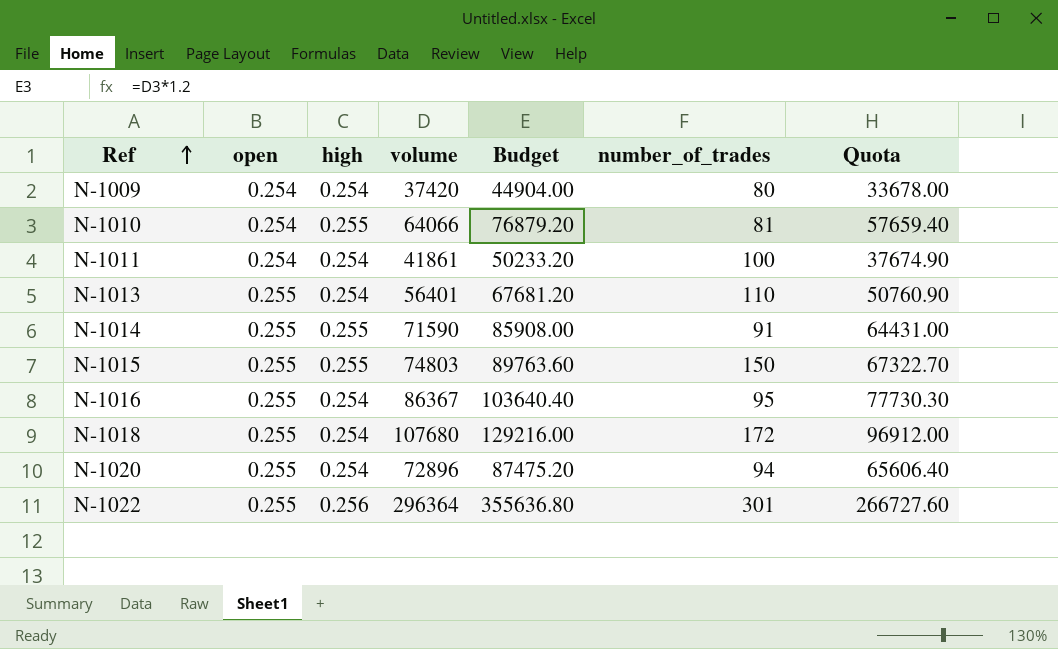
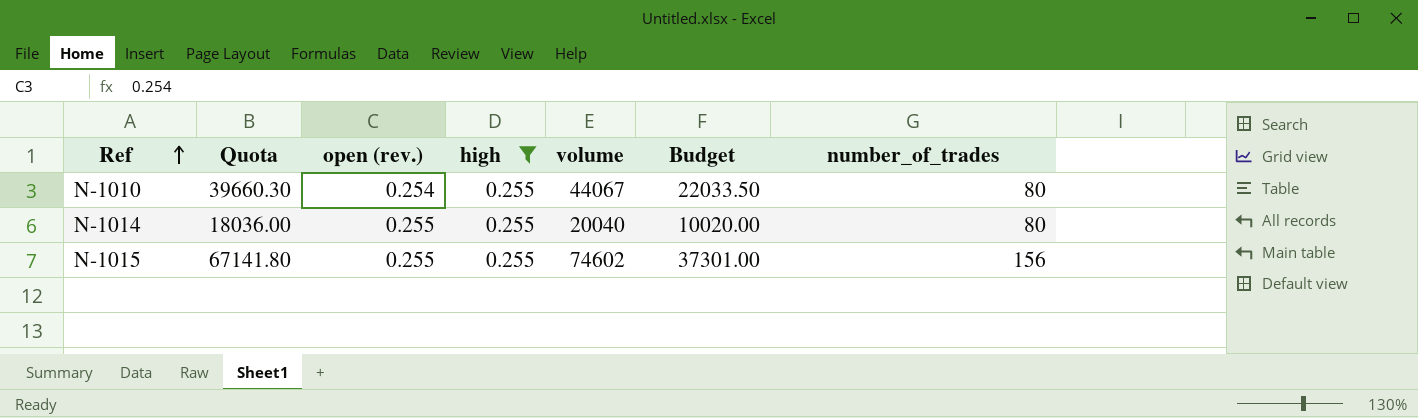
filter: none -> high = 0.255
column Quota | position: 7 -> 2
column name: open -> open (rev.)
column Budget | formula: [volume] * 1.2 -> [volume] * 0.5
N-1010 | Quota: 57659.40 -> 39660.30
N-1010 | volume: 64066 -> 44067
N-1010 | number_of_trades: 81 -> 80
N-1014 | Quota: 64431.00 -> 18036.00
N-1014 | volume: 71590 -> 20040
N-1014 | number_of_trades: 91 -> 80
N-1015 | Quota: 67322.70 -> 67141.80
N-1015 | volume: 74803 -> 74602
N-1015 | number_of_trades: 150 -> 156

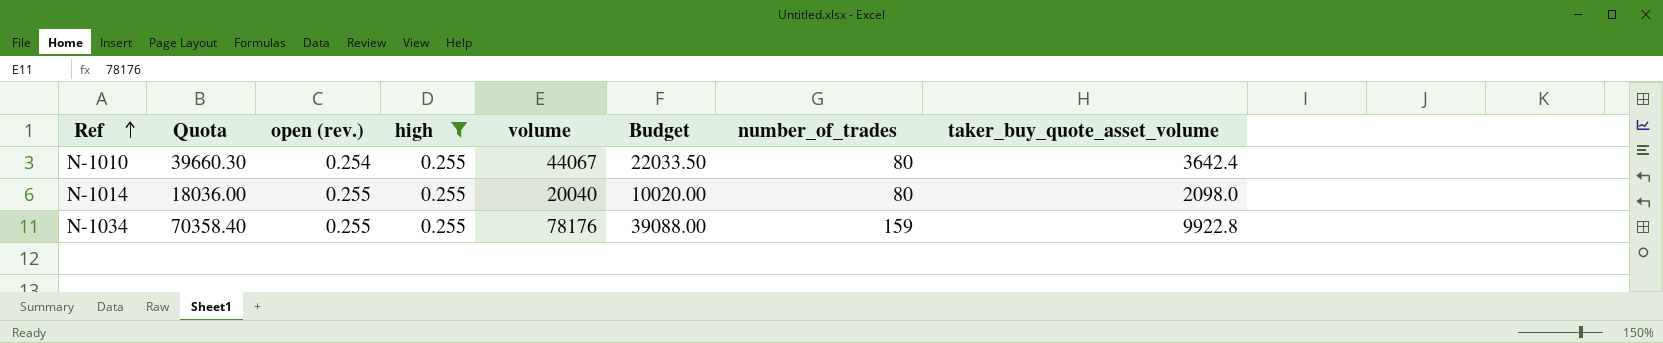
column taker_buy_quote_asset_volume | position: none -> 8
row N-1015: 67141.80 | 0.255 | 0.255 | 74602 | 37301.00 | 156 -> none
row N-1034: none -> 70358.40 | 0.255 | 0.255 | 78176 | 39088.00 | 159 | 9922.8

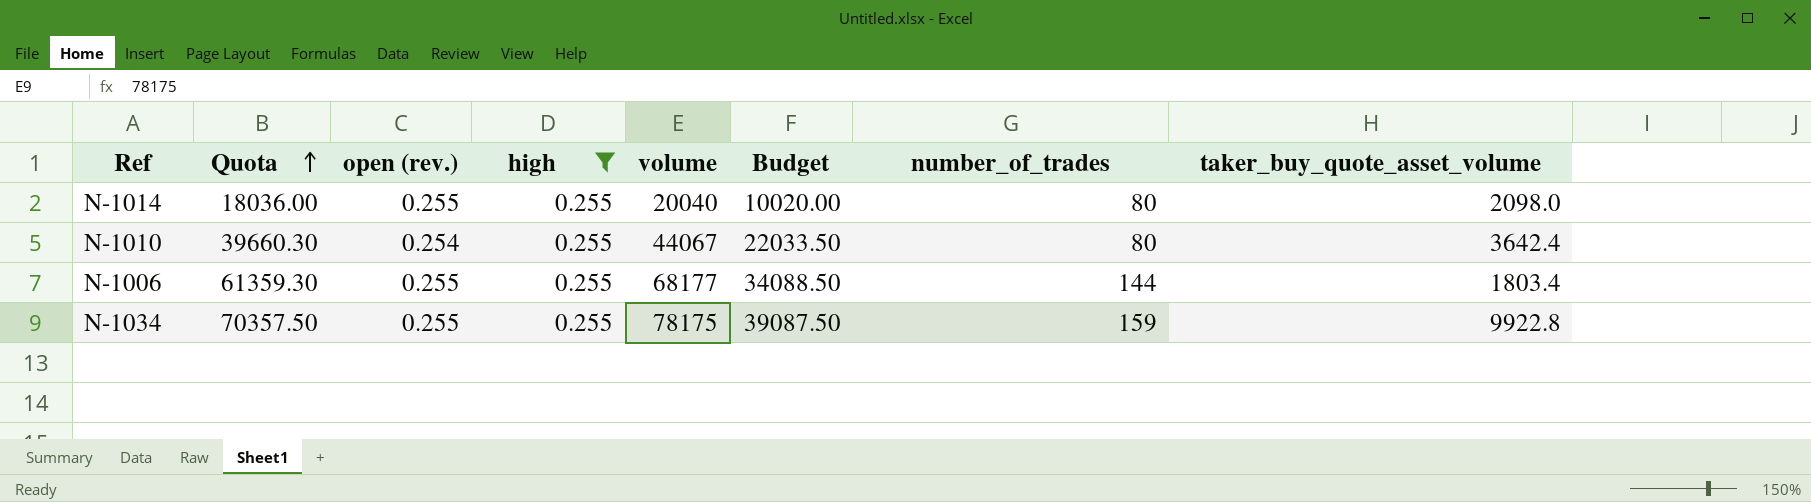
row order: Ref ascending -> Quota ascending
row N-1006: none -> 61359.30 | 0.255 | 0.255 | 68177 | 34088.50 | 144 | 1803.4
N-1034 | Quota: 70358.40 -> 70357.50
N-1034 | volume: 78176 -> 78175
N-1034 | Budget: 39088.00 -> 39087.50

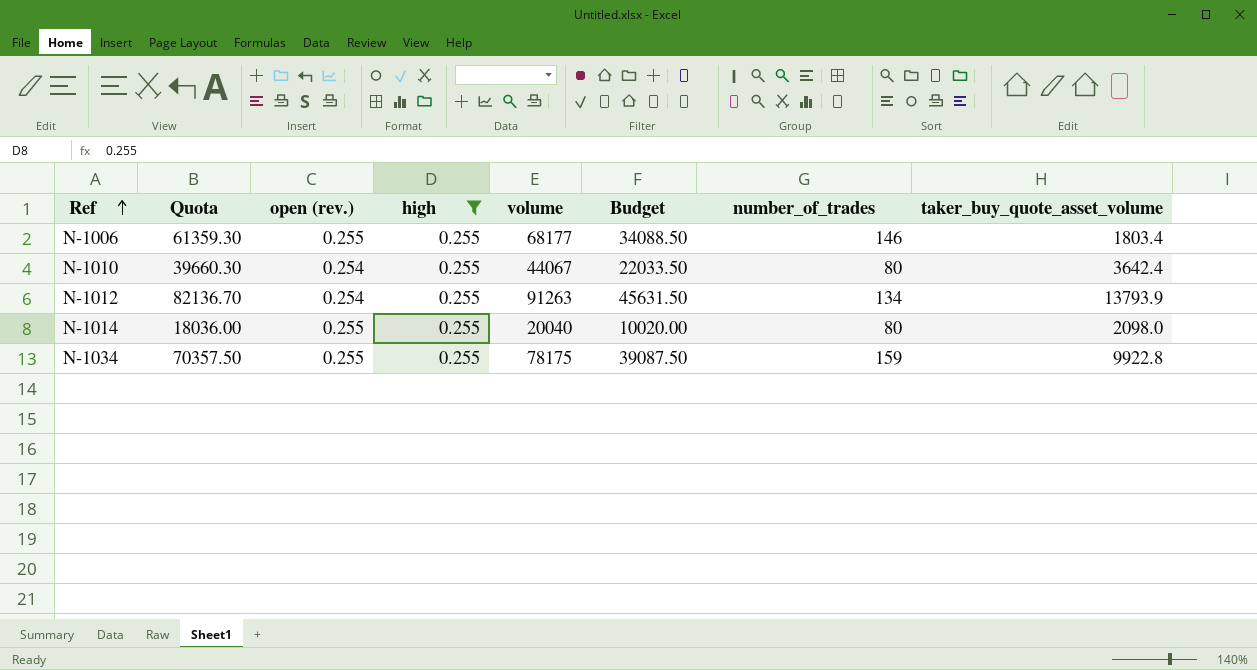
row order: Quota ascending -> Ref ascending
N-1006 | number_of_trades: 144 -> 146
row N-1012: none -> 82136.70 | 0.254 | 0.255 | 91263 | 45631.50 | 134 | 13793.9

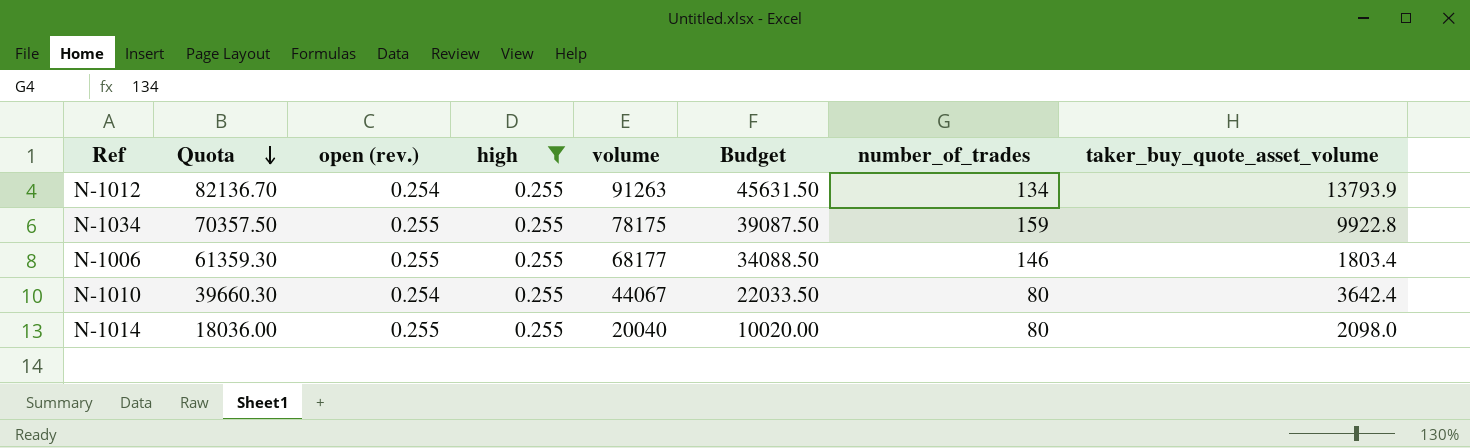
row order: Ref ascending -> Quota descending

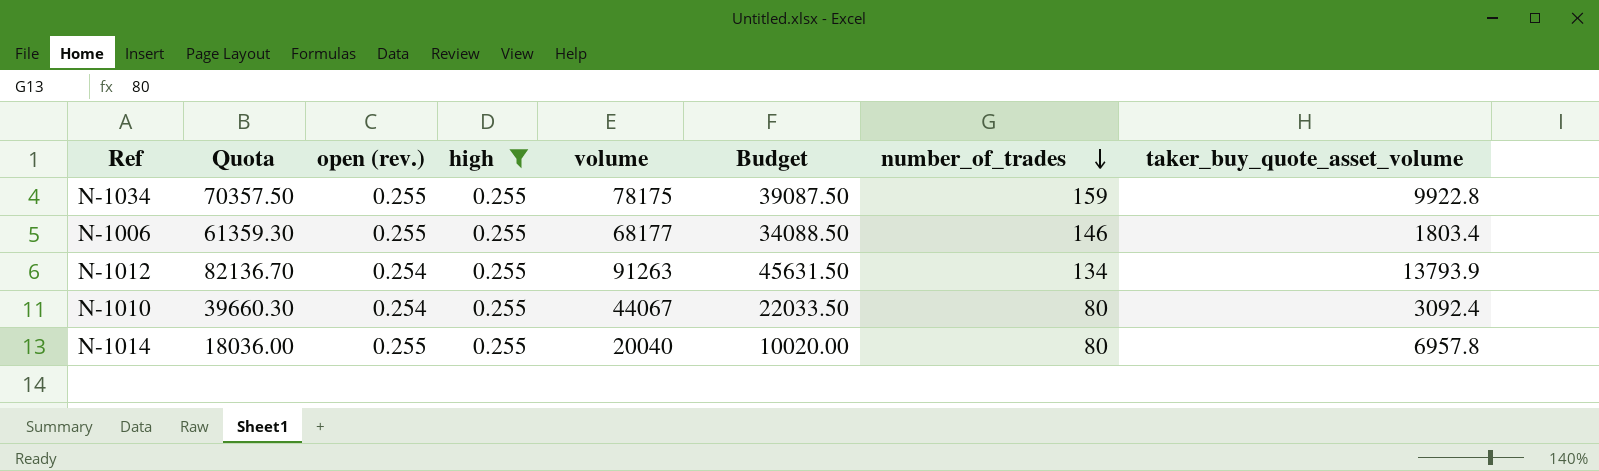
row order: Quota descending -> number_of_trades descending
N-1010 | taker_buy_quote_asset_volume: 3642.4 -> 3092.4
N-1014 | taker_buy_quote_asset_volume: 2098.0 -> 6957.8

